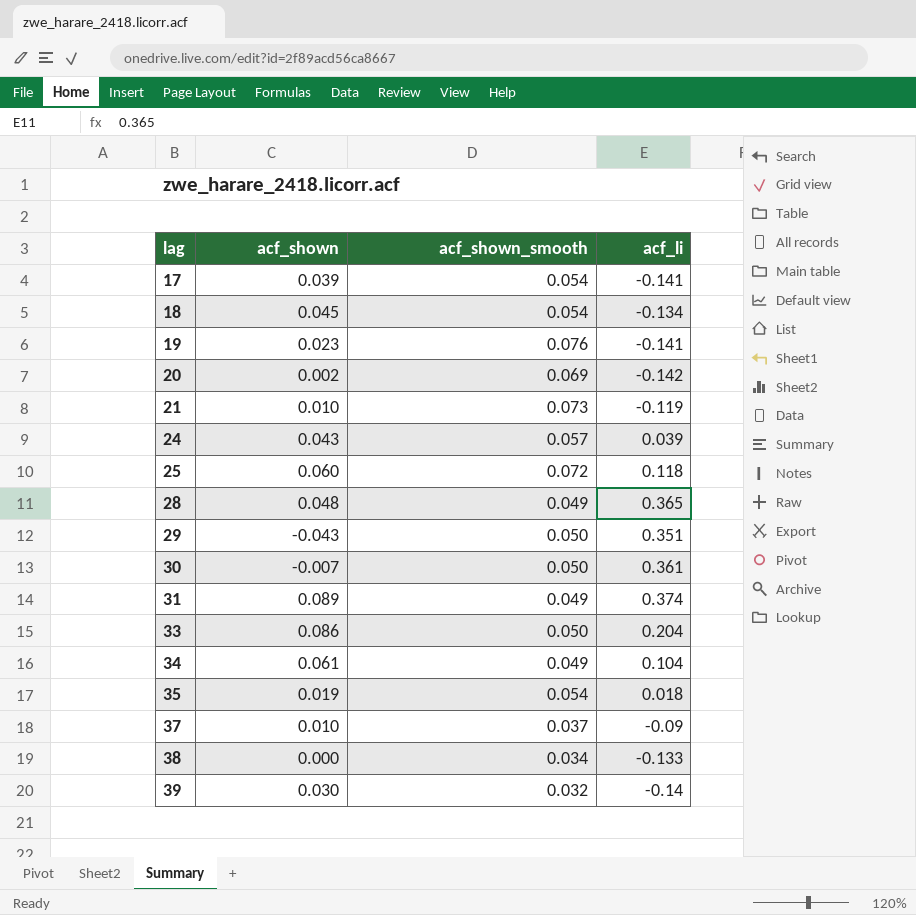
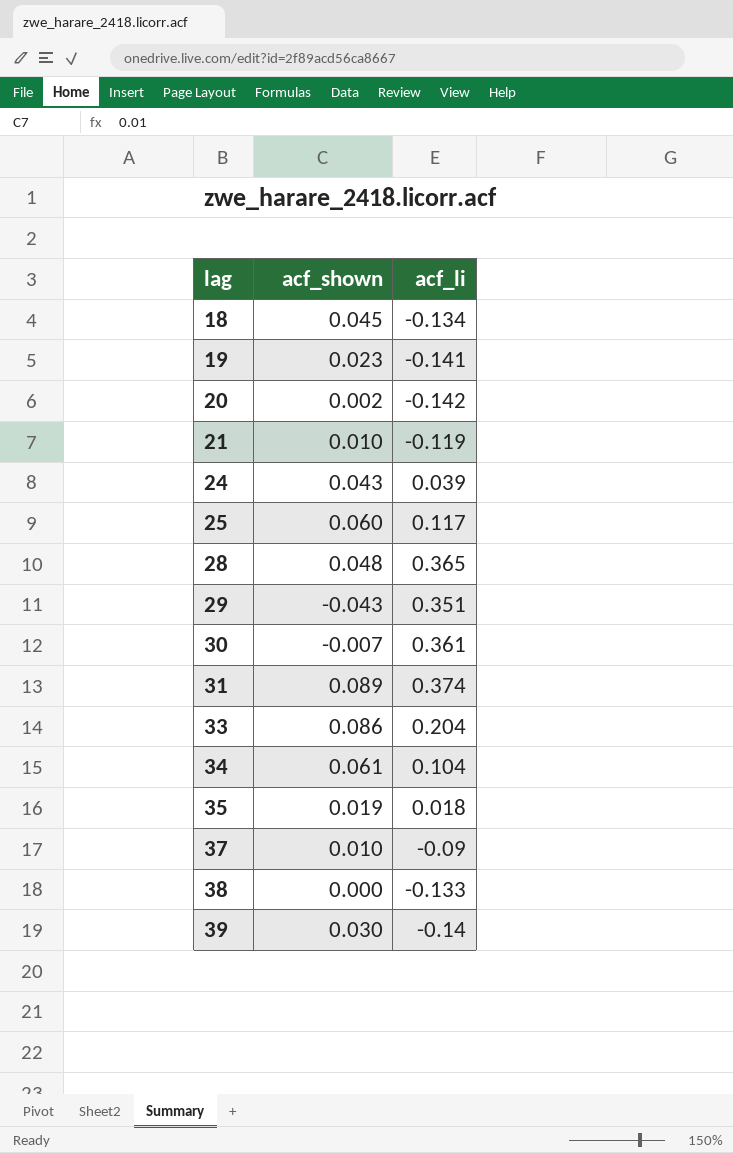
column acf_shown_smooth | position: 3 -> none
row 17: 0.039 | 0.054 | -0.141 -> none
25 | acf_li: 0.118 -> 0.117

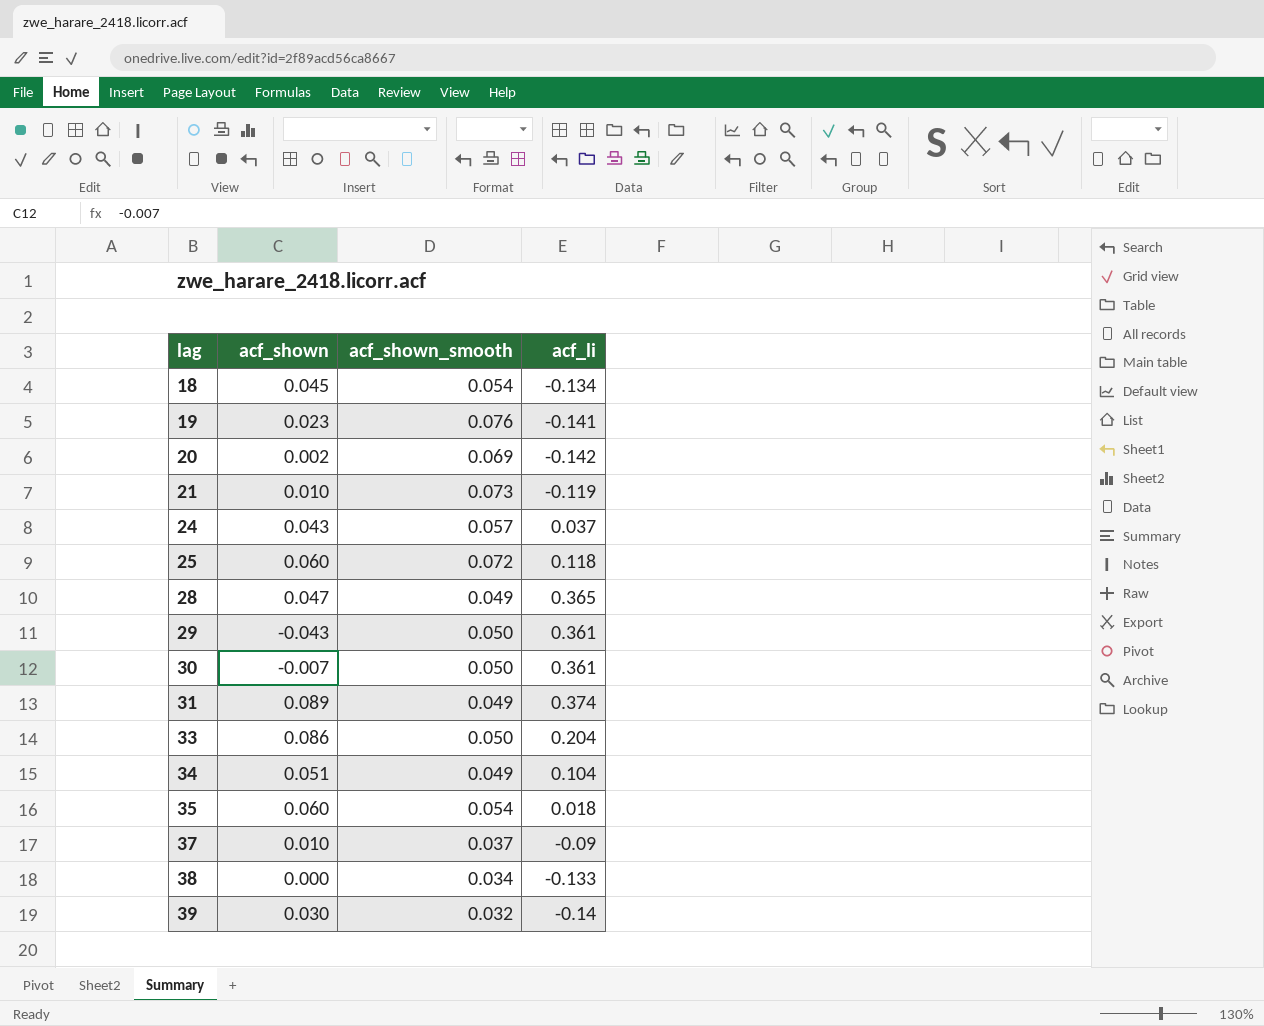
column acf_shown_smooth | position: none -> 3
24 | acf_li: 0.039 -> 0.037
25 | acf_li: 0.117 -> 0.118
28 | acf_shown: 0.048 -> 0.047
29 | acf_li: 0.351 -> 0.361
34 | acf_shown: 0.061 -> 0.051
35 | acf_shown: 0.019 -> 0.060

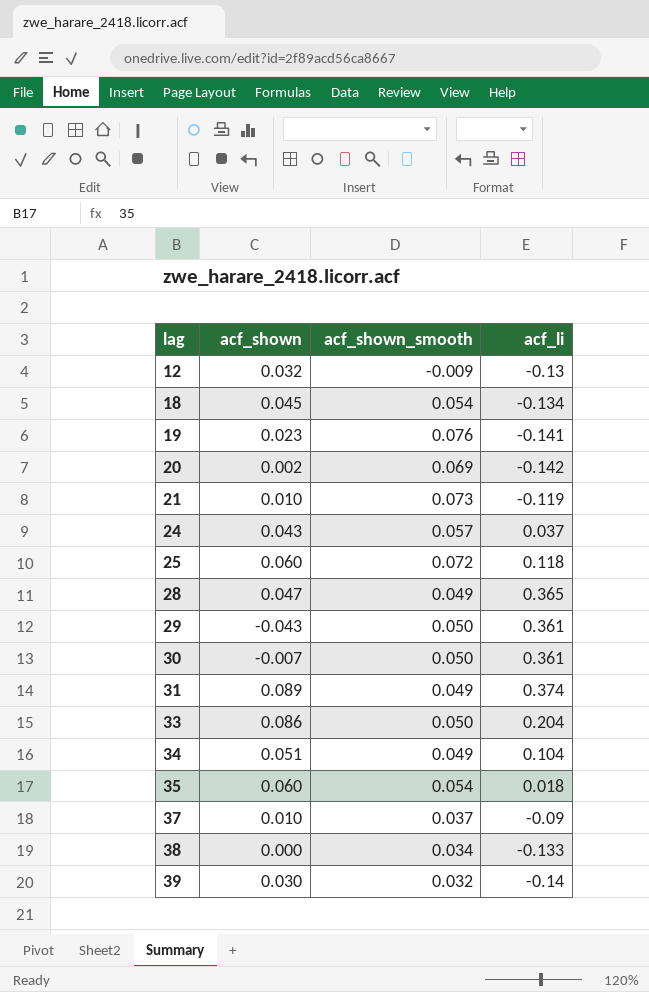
row 12: none -> 0.032 | -0.009 | -0.13

